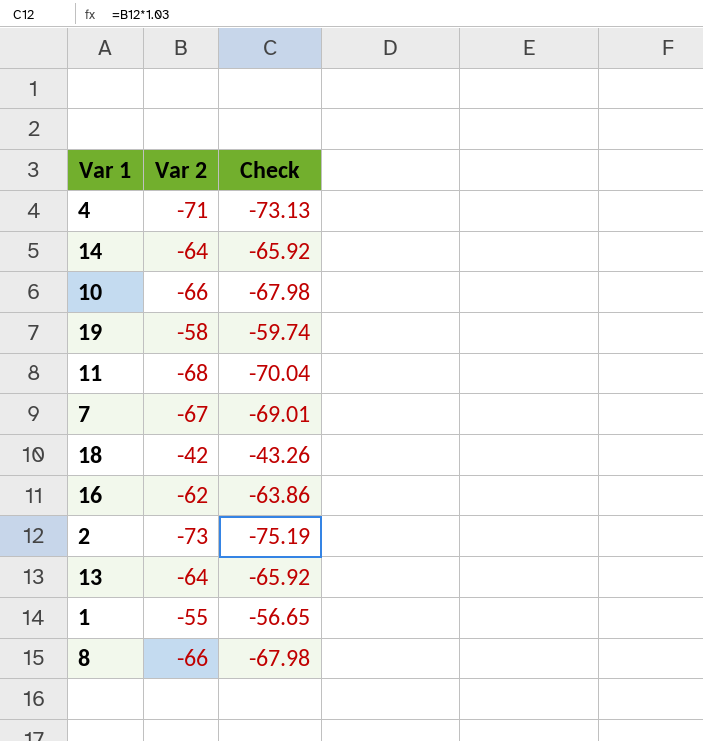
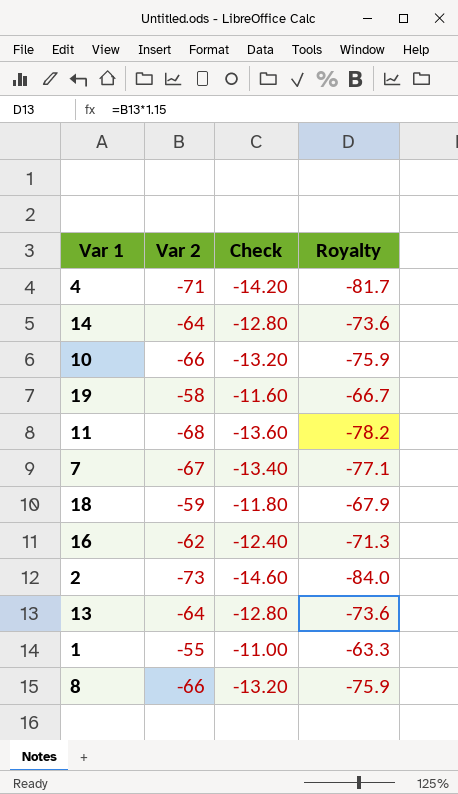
column Check | formula: [Var 2] * 1.03 -> [Var 2] * 0.2
column Royalty | formula: none -> [Var 2] * 1.15
18 | Var 2: -42 -> -59

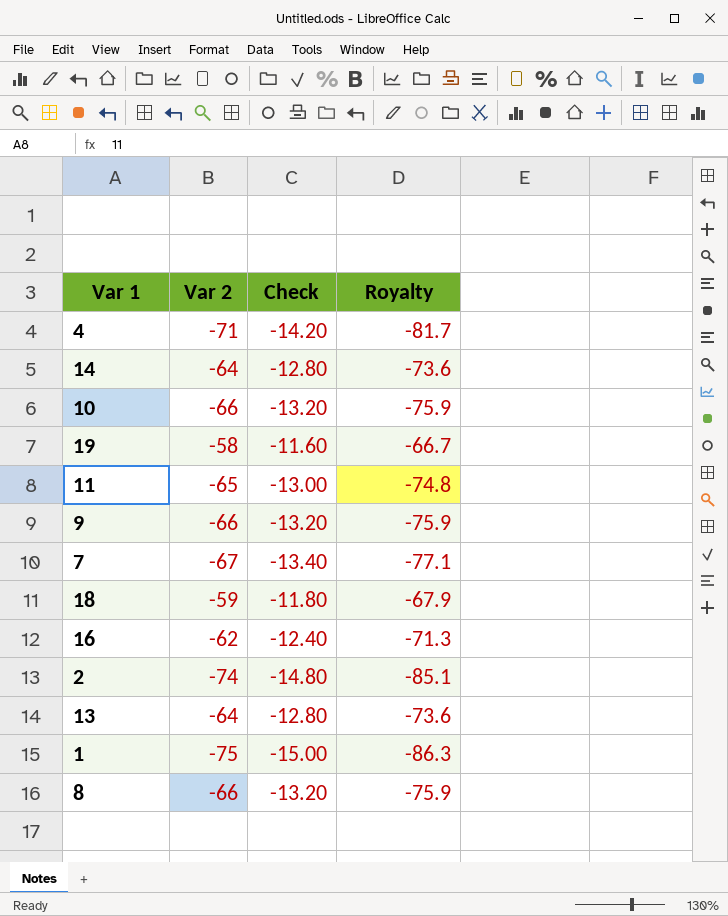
11 | Var 2: -68 -> -65
11 | Check: -13.60 -> -13.00
11 | Royalty: -78.2 -> -74.8
row 9: none -> -66 | -13.20 | -75.9
2 | Var 2: -73 -> -74
2 | Check: -14.60 -> -14.80
2 | Royalty: -84.0 -> -85.1
1 | Var 2: -55 -> -75
1 | Check: -11.00 -> -15.00
1 | Royalty: -63.3 -> -86.3

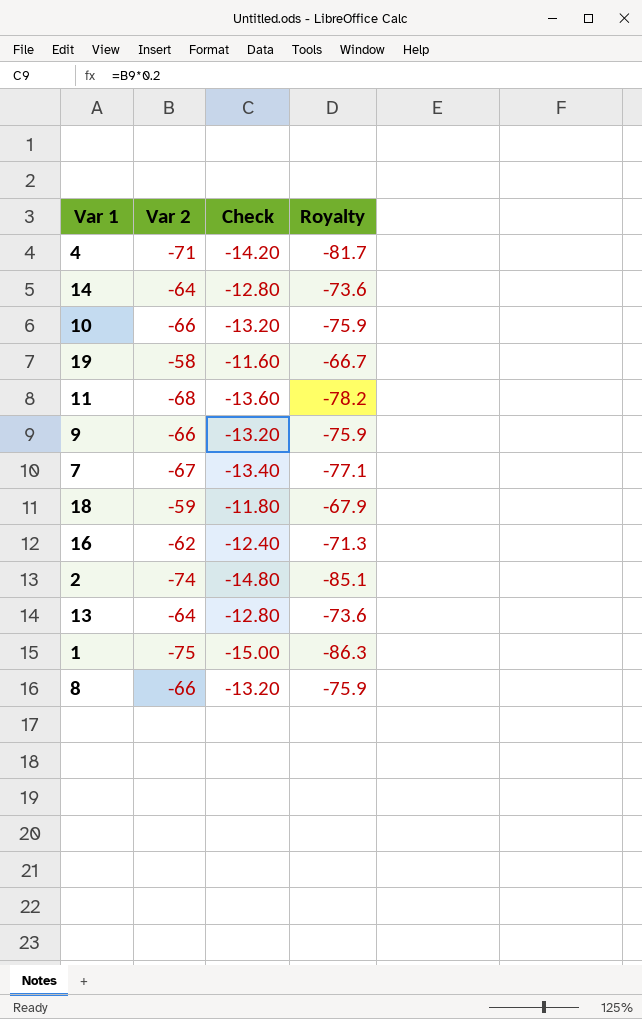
11 | Var 2: -65 -> -68
11 | Check: -13.00 -> -13.60
11 | Royalty: -74.8 -> -78.2

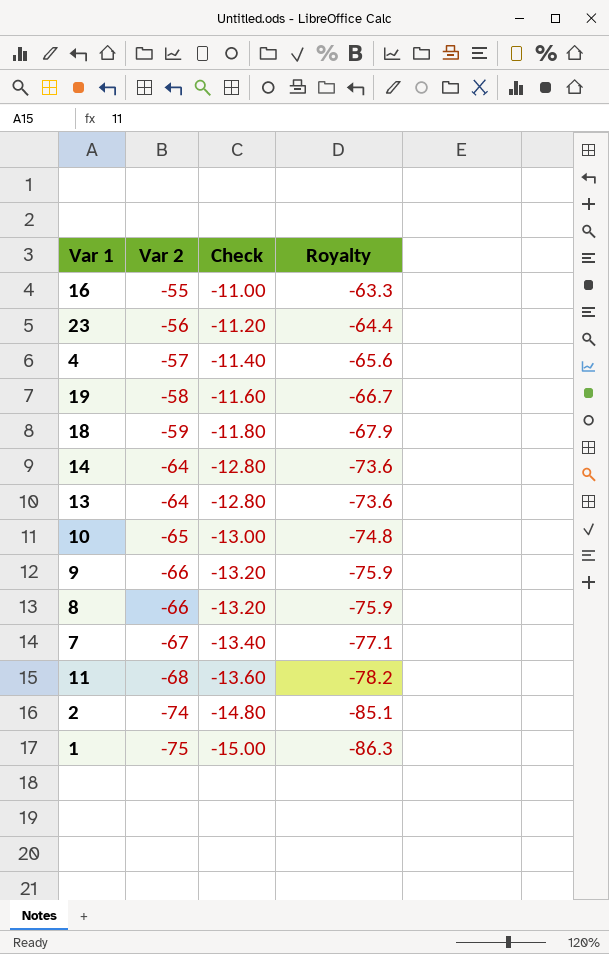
row order: none -> Var 2 descending
16 | Var 2: -62 -> -55
16 | Check: -12.40 -> -11.00
16 | Royalty: -71.3 -> -63.3
row 23: none -> -56 | -11.20 | -64.4
4 | Var 2: -71 -> -57
4 | Check: -14.20 -> -11.40
4 | Royalty: -81.7 -> -65.6
10 | Var 2: -66 -> -65
10 | Check: -13.20 -> -13.00
10 | Royalty: -75.9 -> -74.8

